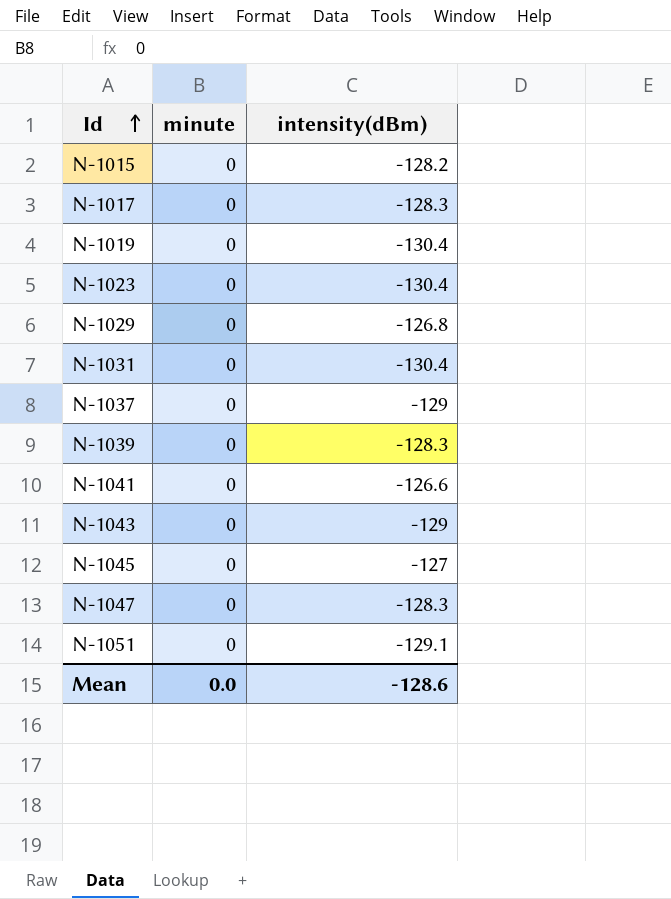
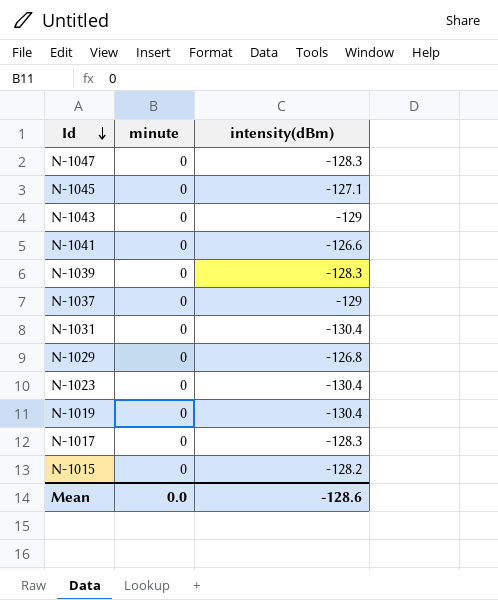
row order: Id ascending -> Id descending
row N-1051: 0 | -129.1 -> none
N-1045 | intensity(dBm): -127 -> -127.1

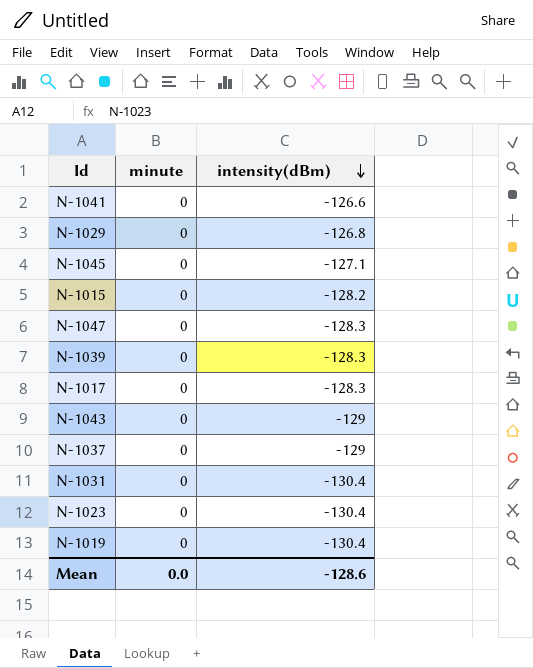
row order: Id descending -> intensity(dBm) descending

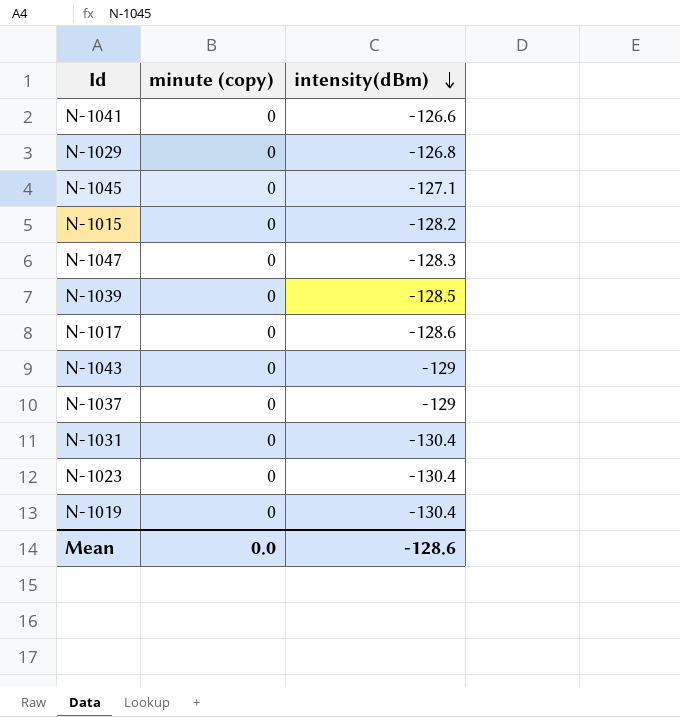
column name: minute -> minute (copy)
N-1039 | intensity(dBm): -128.3 -> -128.5
N-1017 | intensity(dBm): -128.3 -> -128.6

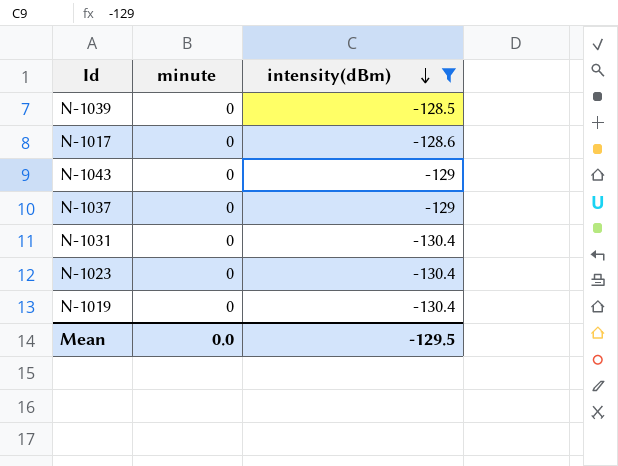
filter: none -> intensity(dBm) <= -128.5
column name: minute (copy) -> minute
Mean | intensity(dBm): -128.6 -> -129.5

